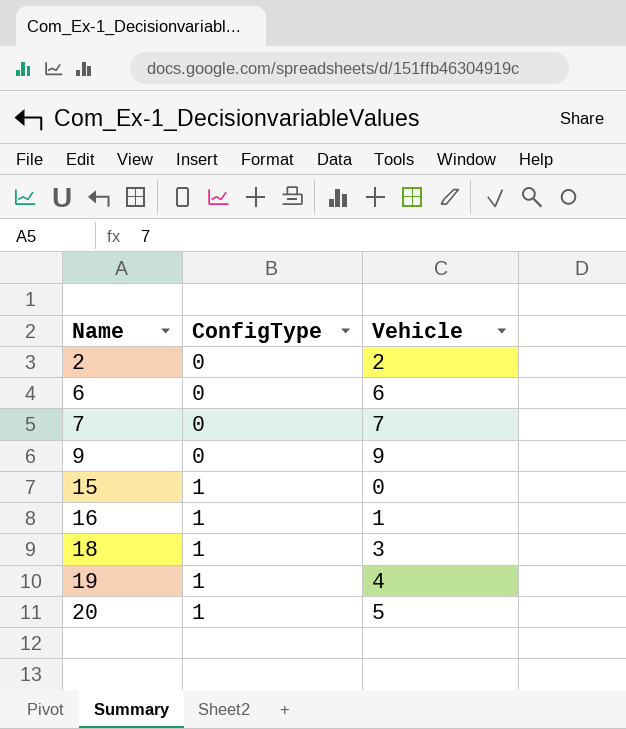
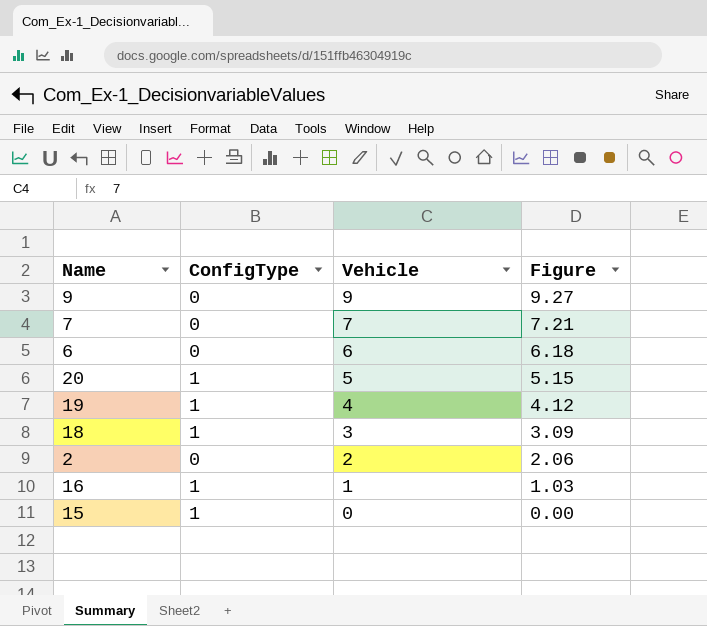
row order: Name ascending -> Vehicle descending
column Figure | formula: none -> [Vehicle] * 1.03

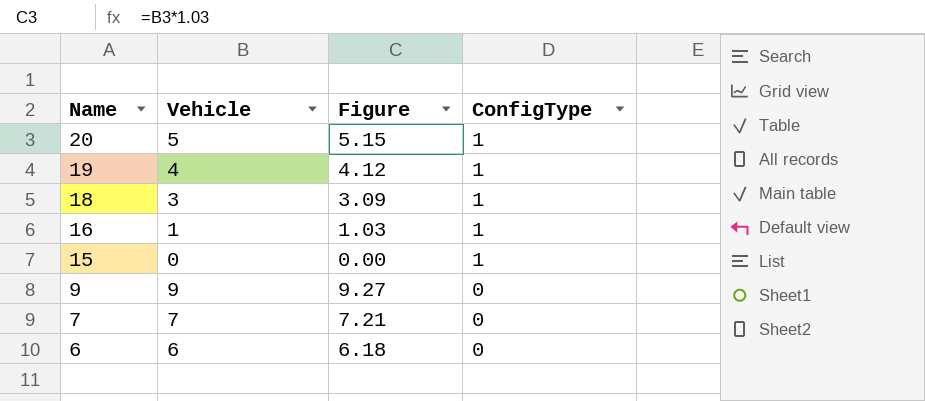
row order: Vehicle descending -> Name descending
column ConfigType | position: 2 -> 4
row 2: 0 | 2 | 2.06 -> none

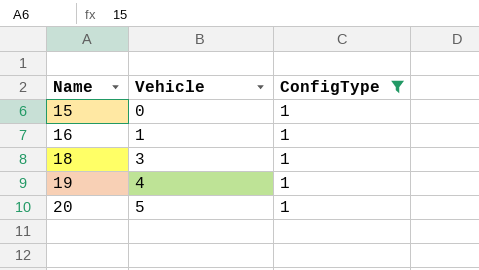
filter: none -> ConfigType = 1
row order: Name descending -> Name ascending
column Figure | formula: [Vehicle] * 1.03 -> none

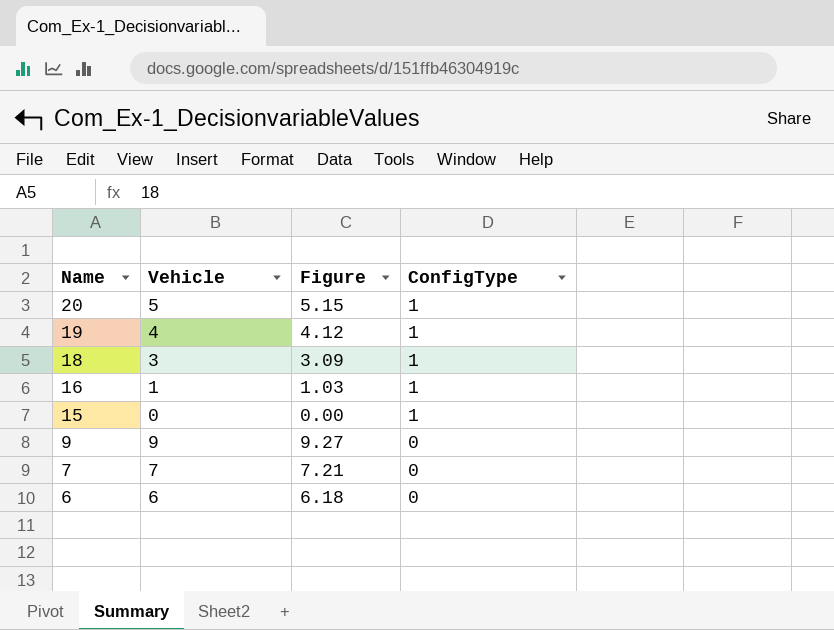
filter: ConfigType = 1 -> none
row order: Name ascending -> Name descending
column Figure | formula: none -> [Vehicle] * 1.03

